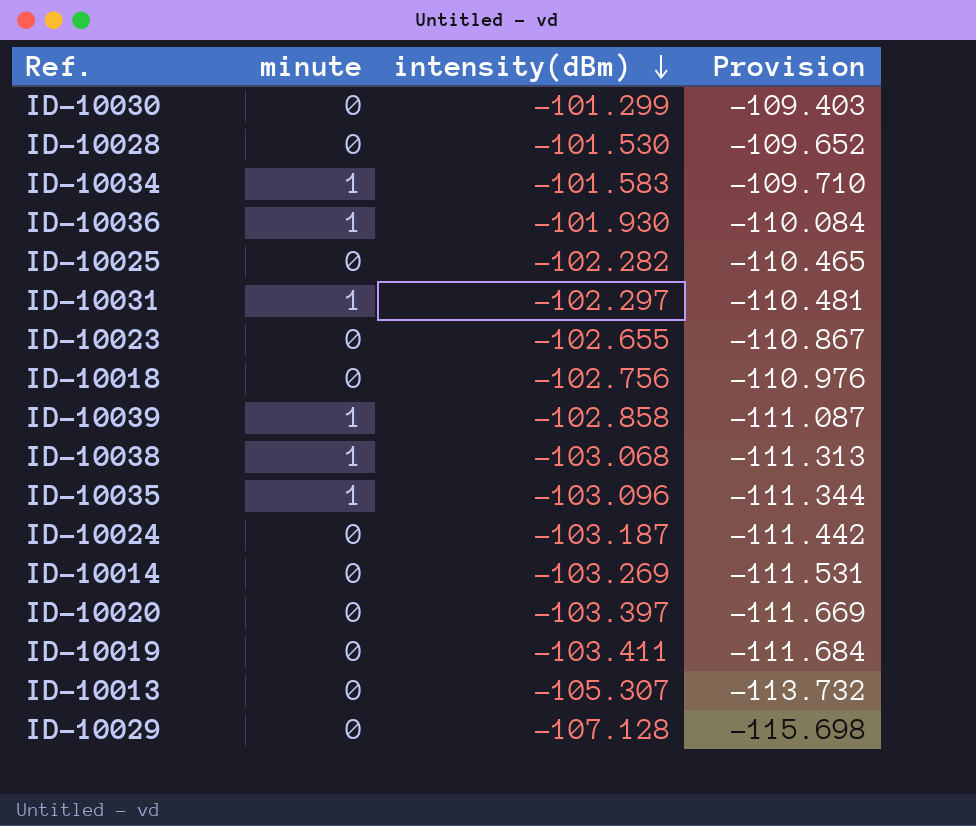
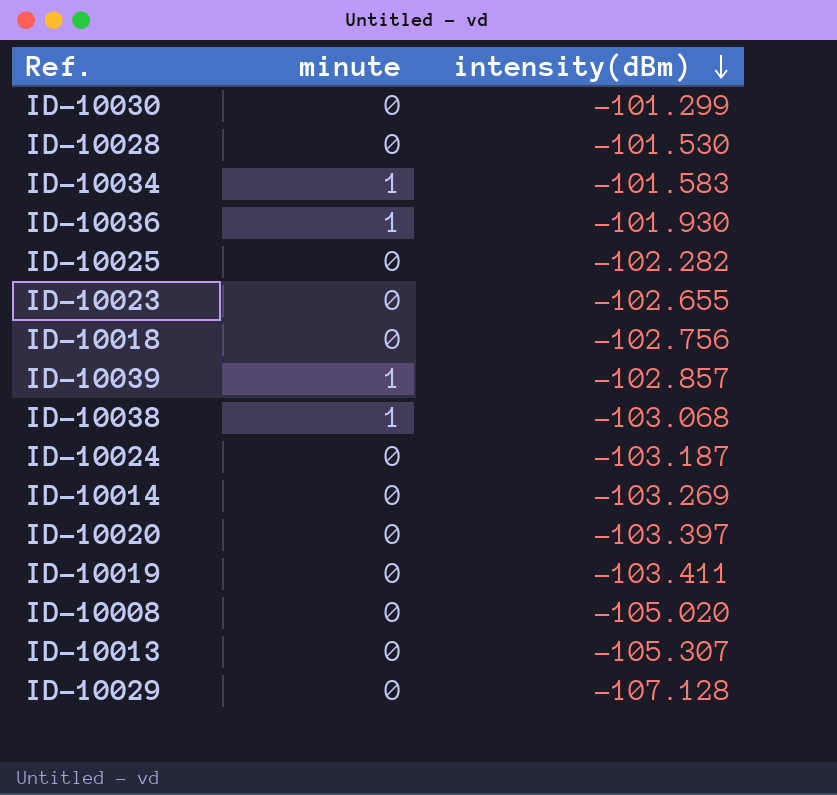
column Provision | formula: [intensity(dBm)] * 1.08 -> none
row ID-10031: 1 | -102.297 | -110.481 -> none
row ID-10035: 1 | -103.096 | -111.344 -> none
ID-10039 | intensity(dBm): -102.858 -> -102.857
row ID-10008: none -> 0 | -105.020

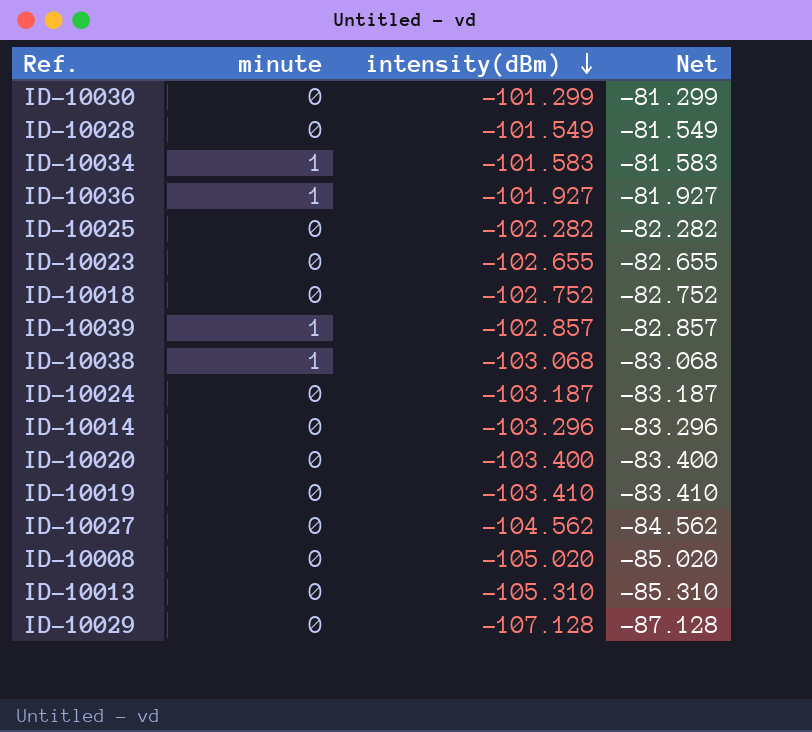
column Net | formula: none -> [intensity(dBm)] + 20
ID-10028 | intensity(dBm): -101.530 -> -101.549
ID-10036 | intensity(dBm): -101.930 -> -101.927
ID-10018 | intensity(dBm): -102.756 -> -102.752
ID-10014 | intensity(dBm): -103.269 -> -103.296
ID-10020 | intensity(dBm): -103.397 -> -103.400
ID-10019 | intensity(dBm): -103.411 -> -103.410
row ID-10027: none -> 0 | -104.562 | -84.562
ID-10013 | intensity(dBm): -105.307 -> -105.310

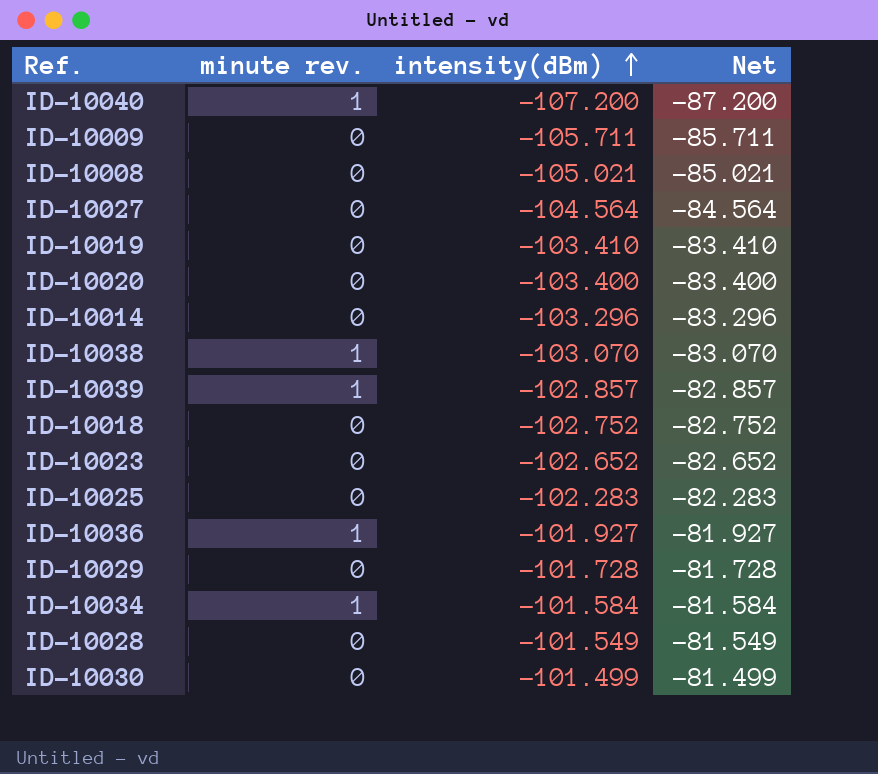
row order: intensity(dBm) descending -> intensity(dBm) ascending
column name: minute -> minute rev.
row ID-10024: 0 | -103.187 | -83.187 -> none
row ID-10013: 0 | -105.310 | -85.310 -> none
row ID-10040: none -> 1 | -107.200 | -87.200
row ID-10009: none -> 0 | -105.711 | -85.711
ID-10008 | intensity(dBm): -105.020 -> -105.021
ID-10008 | Net: -85.020 -> -85.021
ID-10027 | intensity(dBm): -104.562 -> -104.564
ID-10027 | Net: -84.562 -> -84.564
ID-10038 | intensity(dBm): -103.068 -> -103.070
ID-10038 | Net: -83.068 -> -83.070
ID-10023 | intensity(dBm): -102.655 -> -102.652
ID-10023 | Net: -82.655 -> -82.652
ID-10025 | intensity(dBm): -102.282 -> -102.283
ID-10025 | Net: -82.282 -> -82.283
ID-10029 | intensity(dBm): -107.128 -> -101.728
ID-10029 | Net: -87.128 -> -81.728
ID-10034 | intensity(dBm): -101.583 -> -101.584
ID-10034 | Net: -81.583 -> -81.584
ID-10030 | intensity(dBm): -101.299 -> -101.499
ID-10030 | Net: -81.299 -> -81.499

